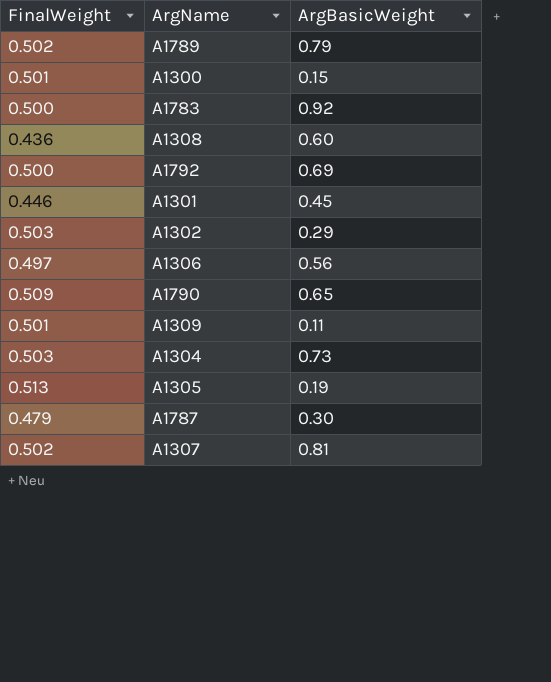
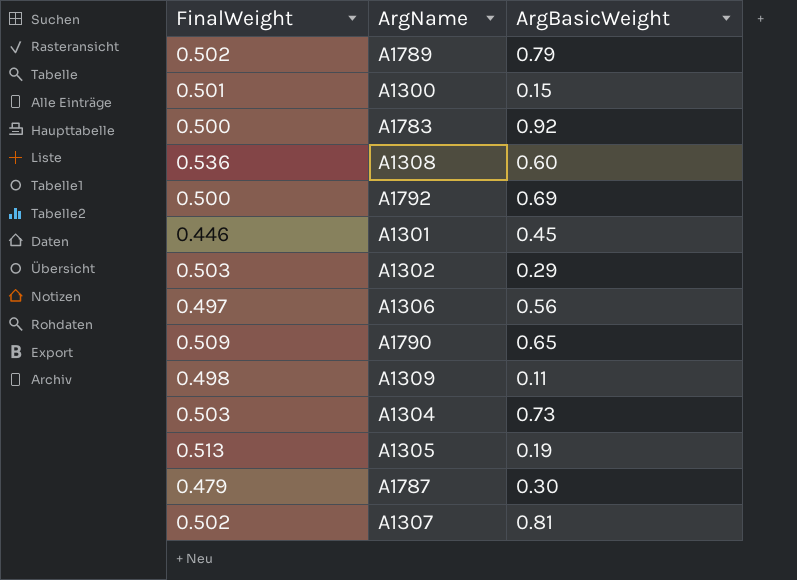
A1308 | FinalWeight: 0.436 -> 0.536
A1309 | FinalWeight: 0.501 -> 0.498

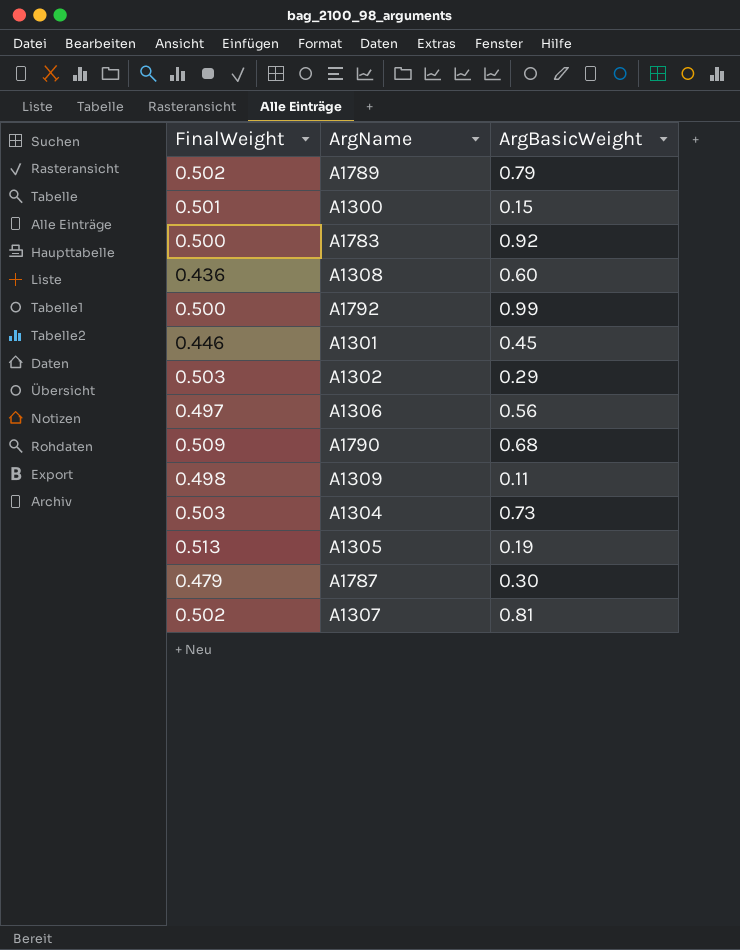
A1308 | FinalWeight: 0.536 -> 0.436
A1792 | ArgBasicWeight: 0.69 -> 0.99
A1790 | ArgBasicWeight: 0.65 -> 0.68

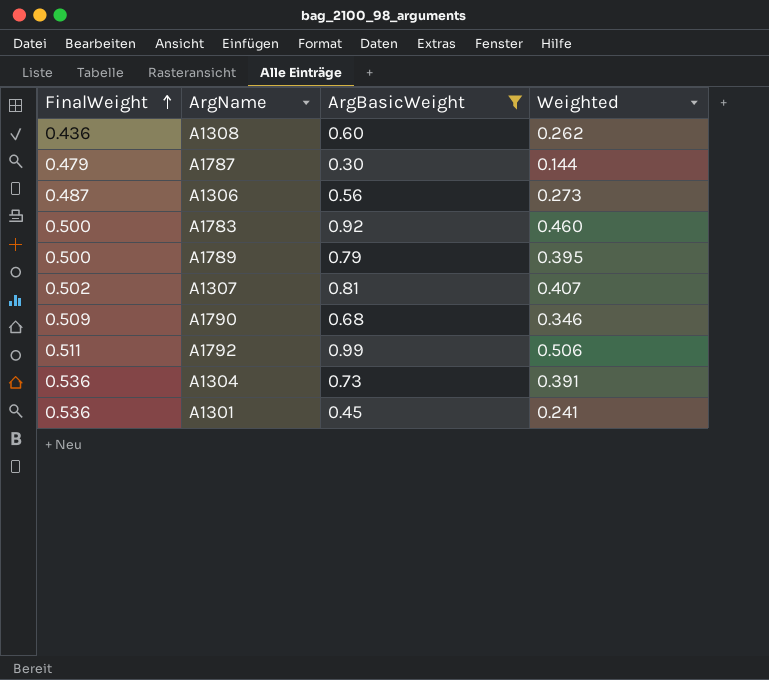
filter: none -> ArgBasicWeight >= 0.30
row order: none -> FinalWeight ascending
column Weighted | formula: none -> [FinalWeight] * [ArgBasicWeight]
A1306 | FinalWeight: 0.497 -> 0.487
A1789 | FinalWeight: 0.502 -> 0.500
A1792 | FinalWeight: 0.500 -> 0.511
A1304 | FinalWeight: 0.503 -> 0.536
A1301 | FinalWeight: 0.446 -> 0.536

